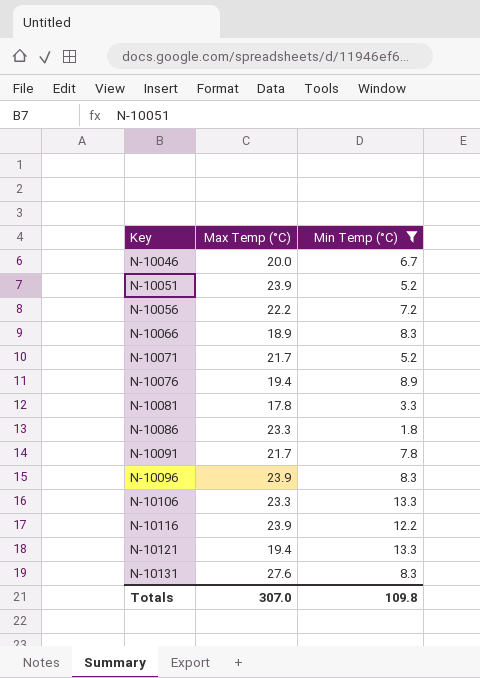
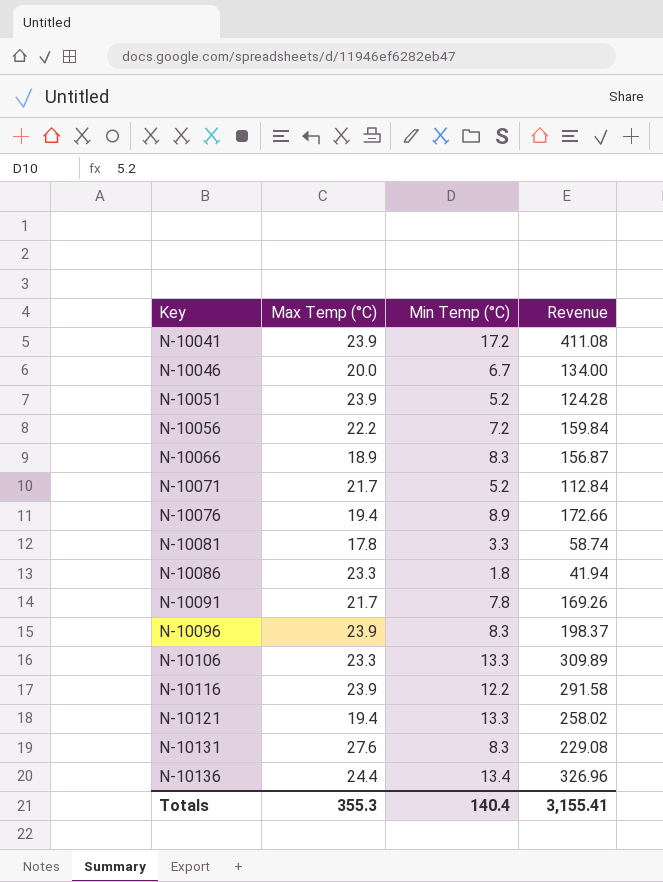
filter: Min Temp (°C) <= 13.3 -> none
column Revenue | formula: none -> [Max Temp (°C)] * [Min Temp (°C)]
Totals | Max Temp (°C): 307.0 -> 355.3
Totals | Min Temp (°C): 109.8 -> 140.4

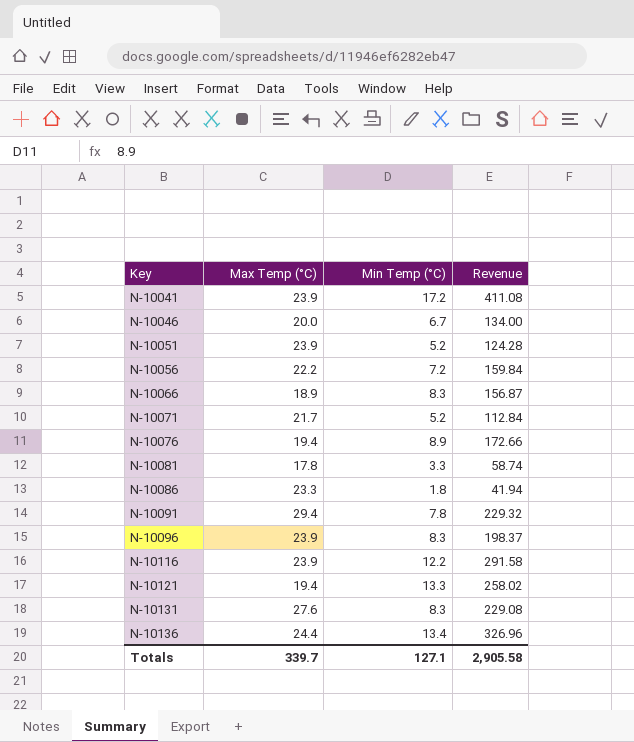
row N-10106: 23.3 | 13.3 | 309.89 -> none
N-10091 | Max Temp (°C): 21.7 -> 29.4
N-10091 | Revenue: 169.26 -> 229.32
Totals | Max Temp (°C): 355.3 -> 339.7
Totals | Min Temp (°C): 140.4 -> 127.1
Totals | Revenue: 3,155.41 -> 2,905.58

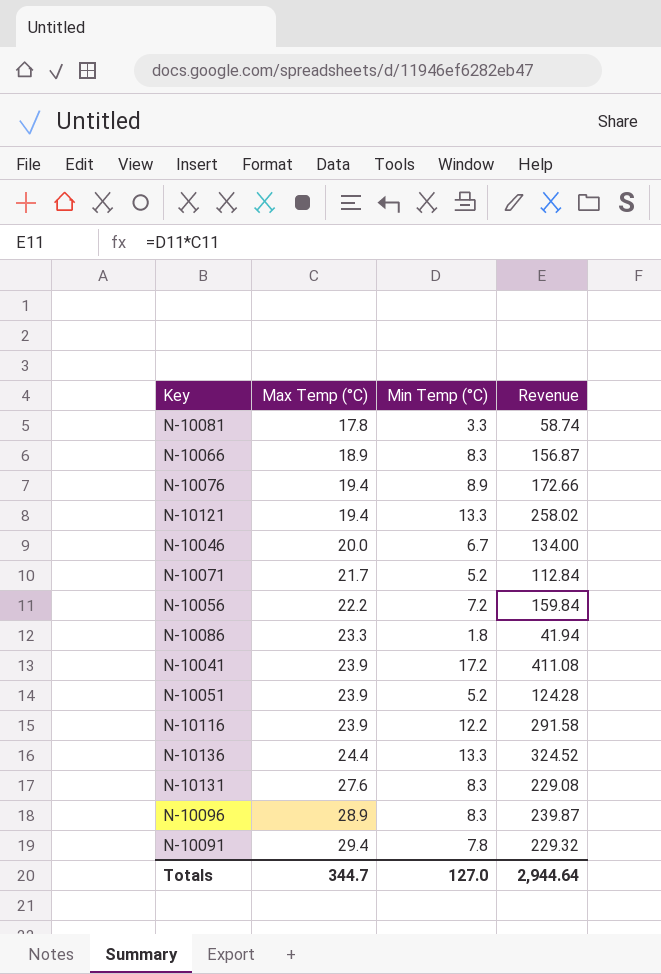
row order: Key ascending -> Max Temp (°C) ascending
N-10136 | Min Temp (°C): 13.4 -> 13.3
N-10136 | Revenue: 326.96 -> 324.52
N-10096 | Max Temp (°C): 23.9 -> 28.9
N-10096 | Revenue: 198.37 -> 239.87
Totals | Max Temp (°C): 339.7 -> 344.7
Totals | Min Temp (°C): 127.1 -> 127.0
Totals | Revenue: 2,905.58 -> 2,944.64

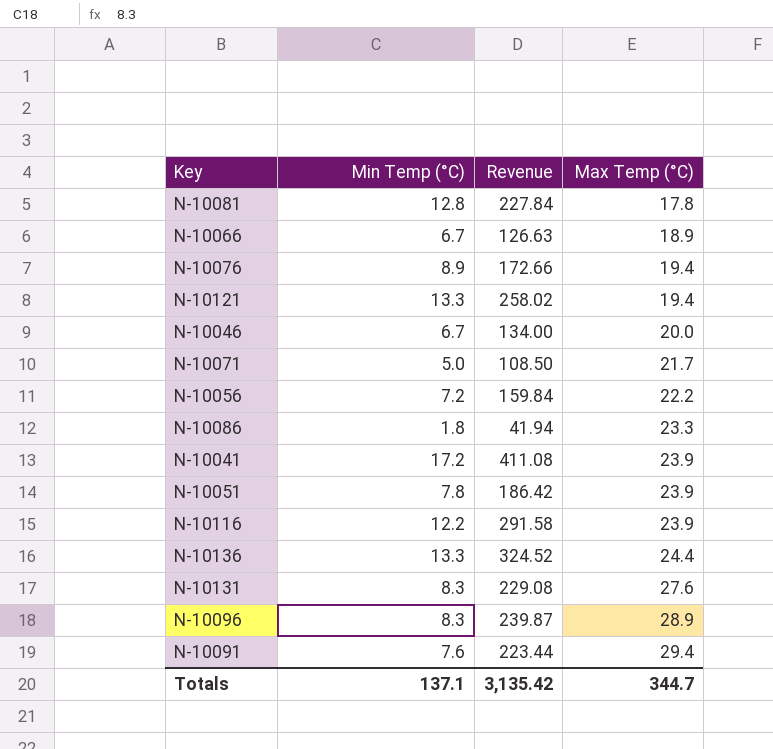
column Max Temp (°C) | position: 2 -> 4
N-10081 | Min Temp (°C): 3.3 -> 12.8
N-10081 | Revenue: 58.74 -> 227.84
N-10066 | Min Temp (°C): 8.3 -> 6.7
N-10066 | Revenue: 156.87 -> 126.63
N-10071 | Min Temp (°C): 5.2 -> 5.0
N-10071 | Revenue: 112.84 -> 108.50
N-10051 | Min Temp (°C): 5.2 -> 7.8
N-10051 | Revenue: 124.28 -> 186.42
N-10091 | Min Temp (°C): 7.8 -> 7.6
N-10091 | Revenue: 229.32 -> 223.44
Totals | Min Temp (°C): 127.0 -> 137.1
Totals | Revenue: 2,944.64 -> 3,135.42

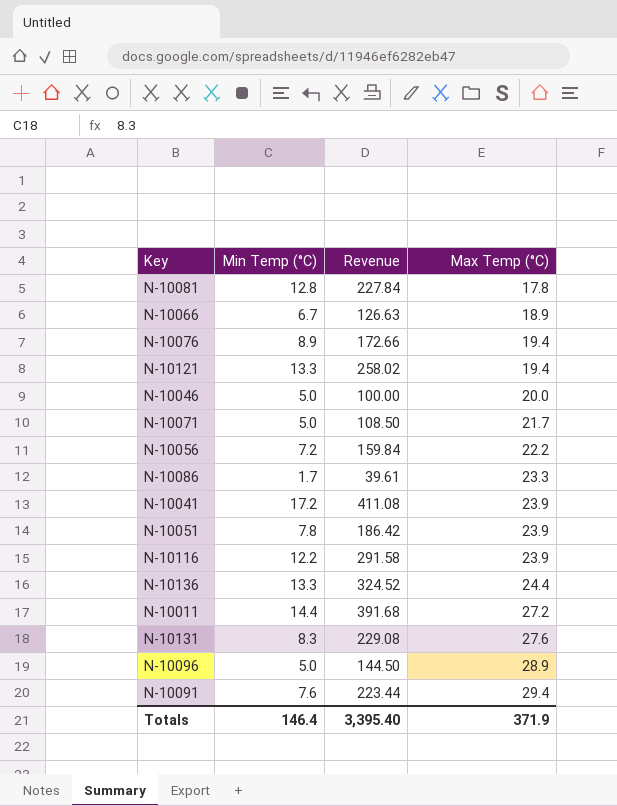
N-10046 | Min Temp (°C): 6.7 -> 5.0
N-10046 | Revenue: 134.00 -> 100.00
N-10086 | Min Temp (°C): 1.8 -> 1.7
N-10086 | Revenue: 41.94 -> 39.61
row N-10011: none -> 14.4 | 391.68 | 27.2
N-10096 | Min Temp (°C): 8.3 -> 5.0
N-10096 | Revenue: 239.87 -> 144.50
Totals | Min Temp (°C): 137.1 -> 146.4
Totals | Revenue: 3,135.42 -> 3,395.40
Totals | Max Temp (°C): 344.7 -> 371.9

